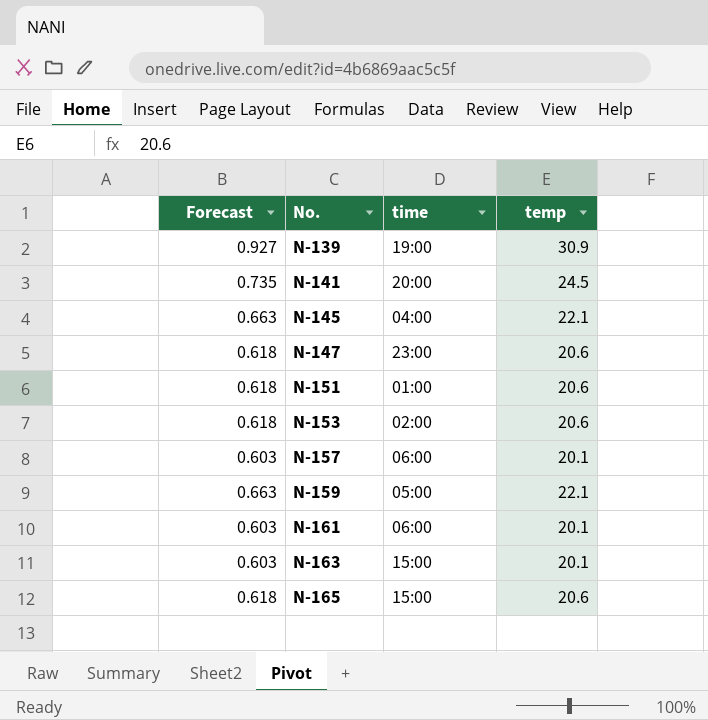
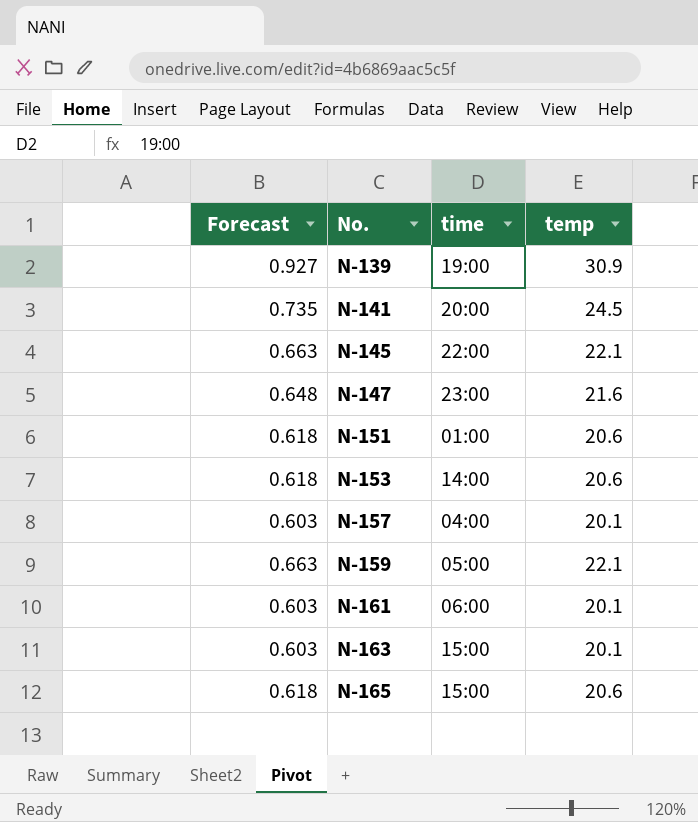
N-145 | time: 04:00 -> 22:00
N-147 | Forecast: 0.618 -> 0.648
N-147 | temp: 20.6 -> 21.6
N-153 | time: 02:00 -> 14:00
N-157 | time: 06:00 -> 04:00

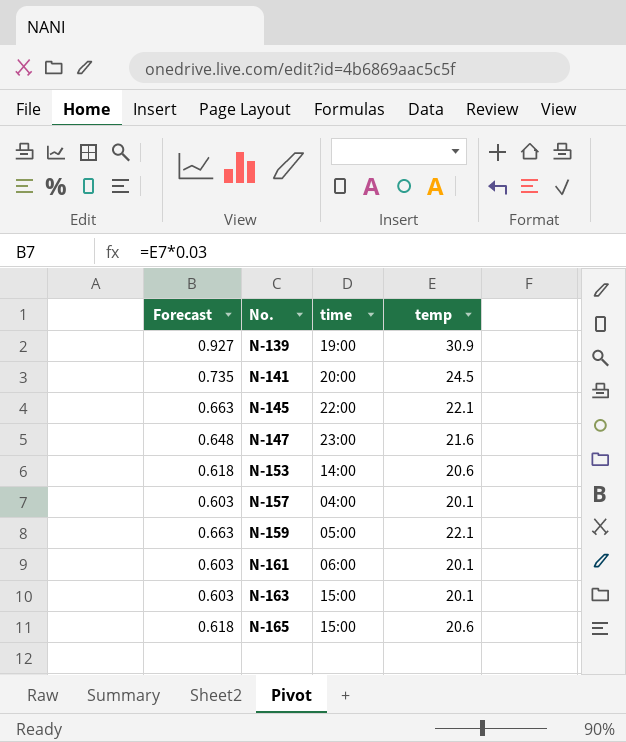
row N-151: 0.618 | 01:00 | 20.6 -> none

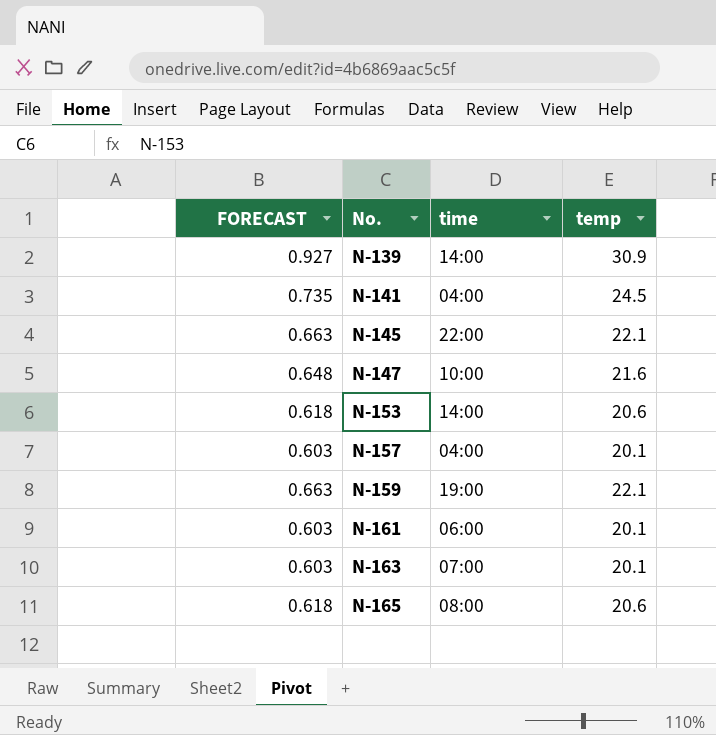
column name: Forecast -> FORECAST
N-139 | time: 19:00 -> 14:00
N-141 | time: 20:00 -> 04:00
N-147 | time: 23:00 -> 10:00
N-159 | time: 05:00 -> 19:00
N-163 | time: 15:00 -> 07:00
N-165 | time: 15:00 -> 08:00

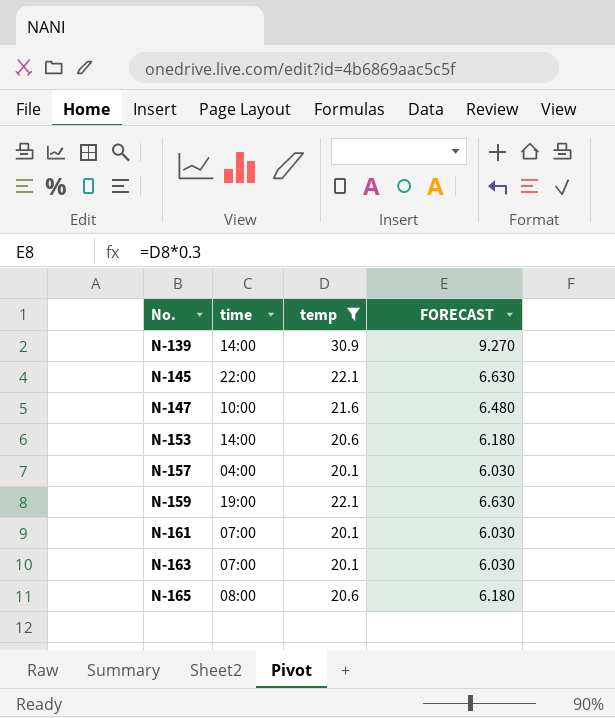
filter: none -> temp != 24.5
column FORECAST | formula: [temp] * 0.03 -> [temp] * 0.3
column FORECAST | position: 1 -> 4
N-161 | time: 06:00 -> 07:00

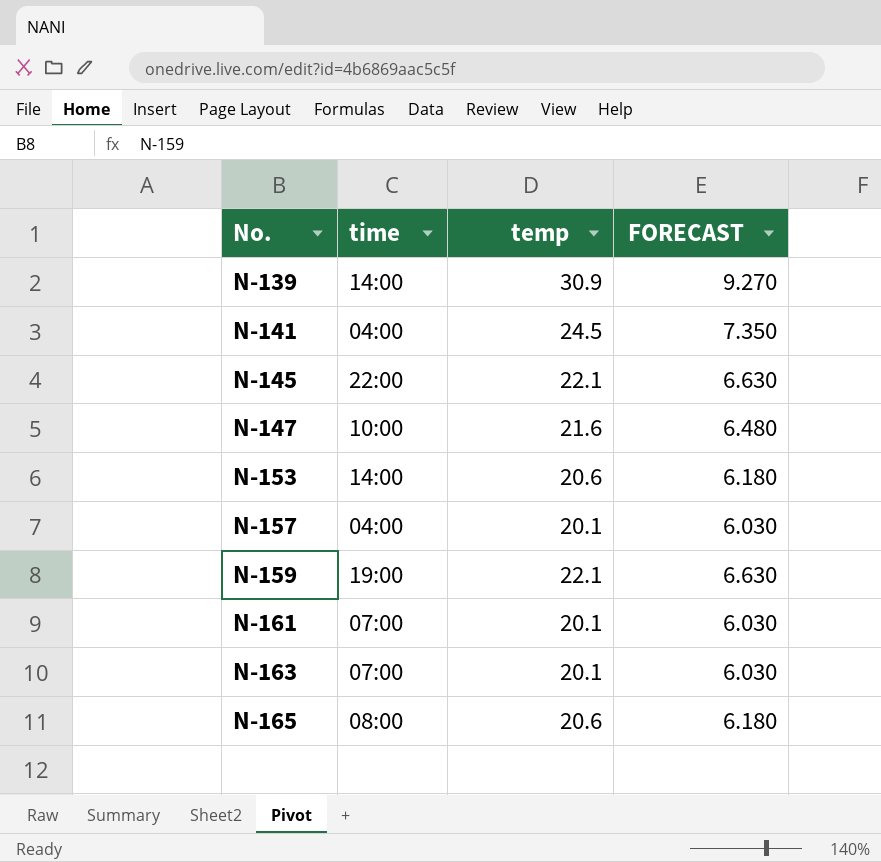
filter: temp != 24.5 -> none

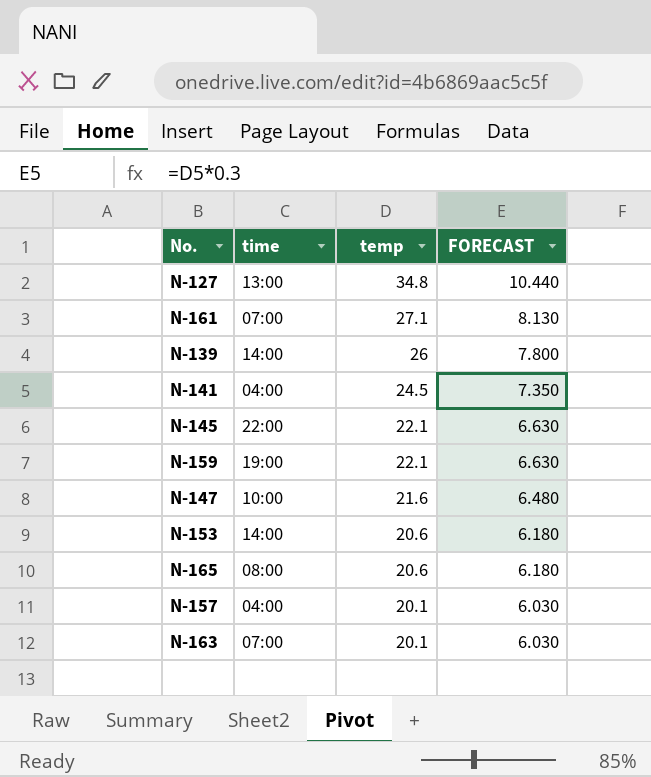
row order: No. ascending -> temp descending
row N-127: none -> 13:00 | 34.8 | 10.440
N-161 | temp: 20.1 -> 27.1
N-161 | FORECAST: 6.030 -> 8.130
N-139 | temp: 30.9 -> 26
N-139 | FORECAST: 9.270 -> 7.800

